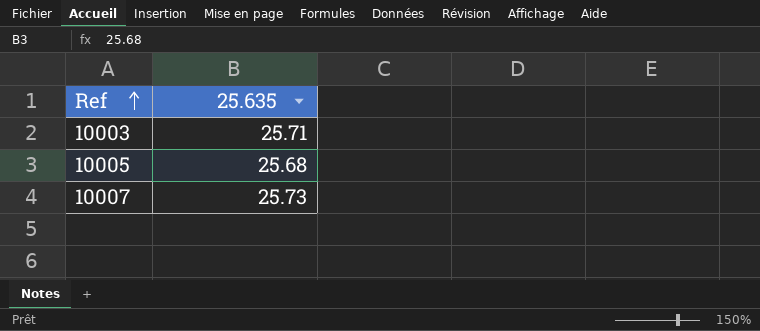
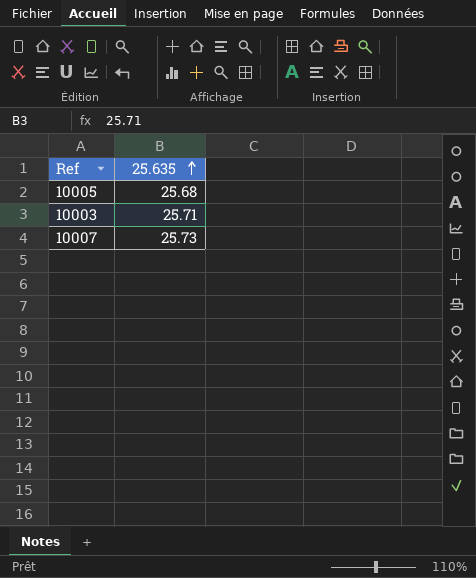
row order: Ref ascending -> 25.635 ascending

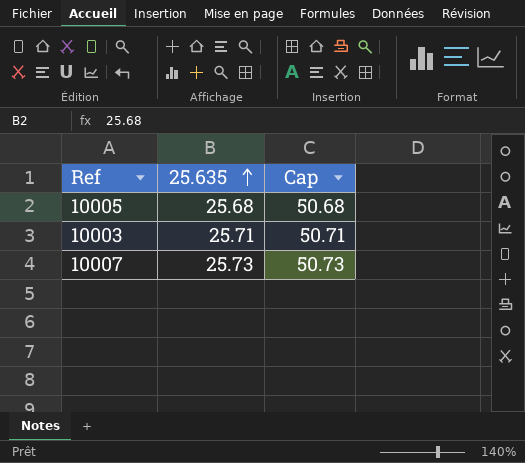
column Cap | formula: none -> [25.635] + 25

